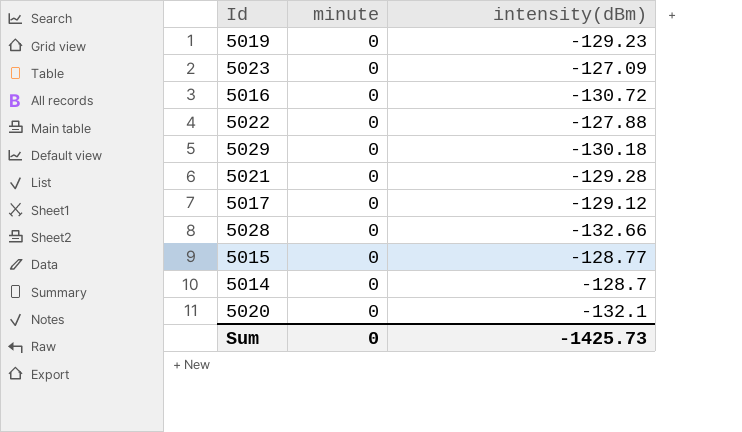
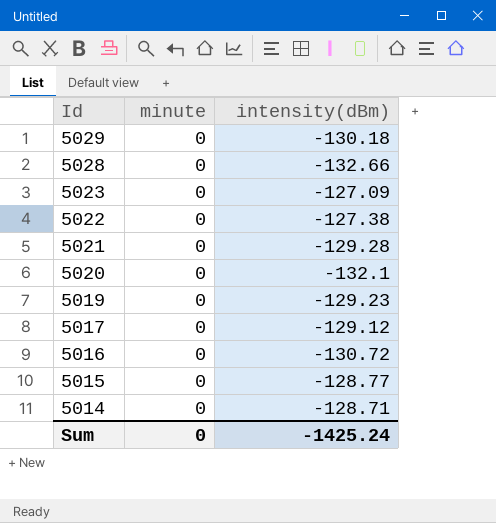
row order: none -> Id descending
5022 | intensity(dBm): -127.88 -> -127.38
5014 | intensity(dBm): -128.7 -> -128.71
Sum | intensity(dBm): -1425.73 -> -1425.24

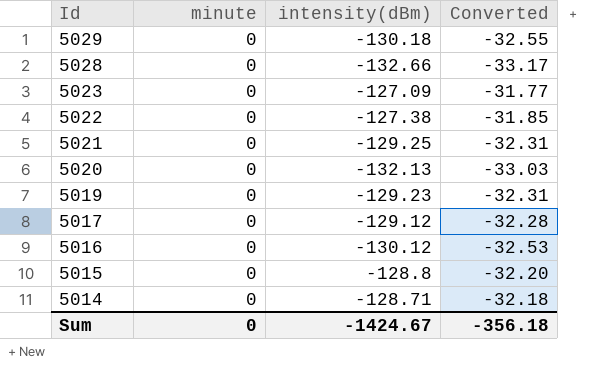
column Converted | formula: none -> [intensity(dBm)] * 0.25
5021 | intensity(dBm): -129.28 -> -129.25
5020 | intensity(dBm): -132.1 -> -132.13
5016 | intensity(dBm): -130.72 -> -130.12
5015 | intensity(dBm): -128.77 -> -128.8
Sum | intensity(dBm): -1425.24 -> -1424.67

